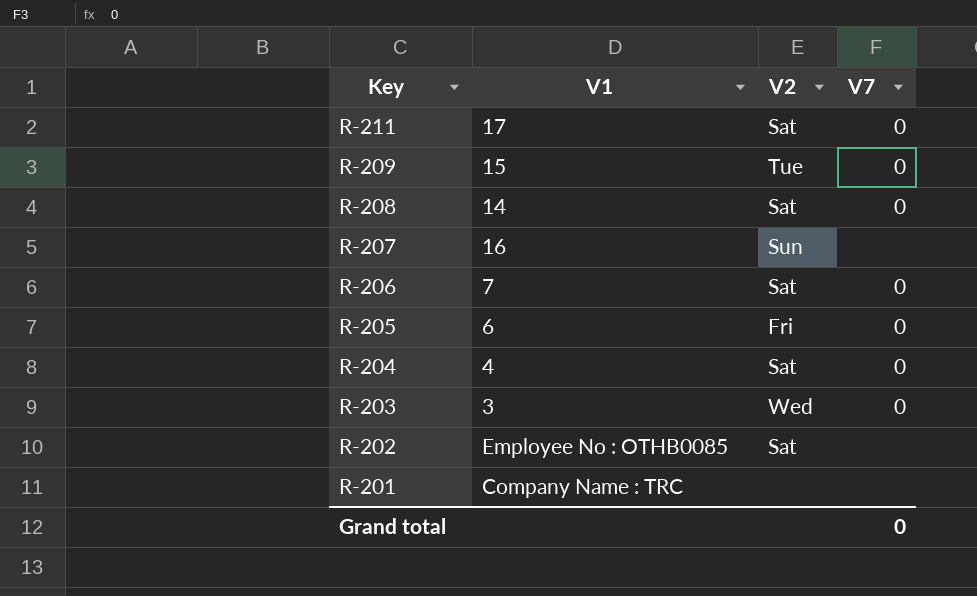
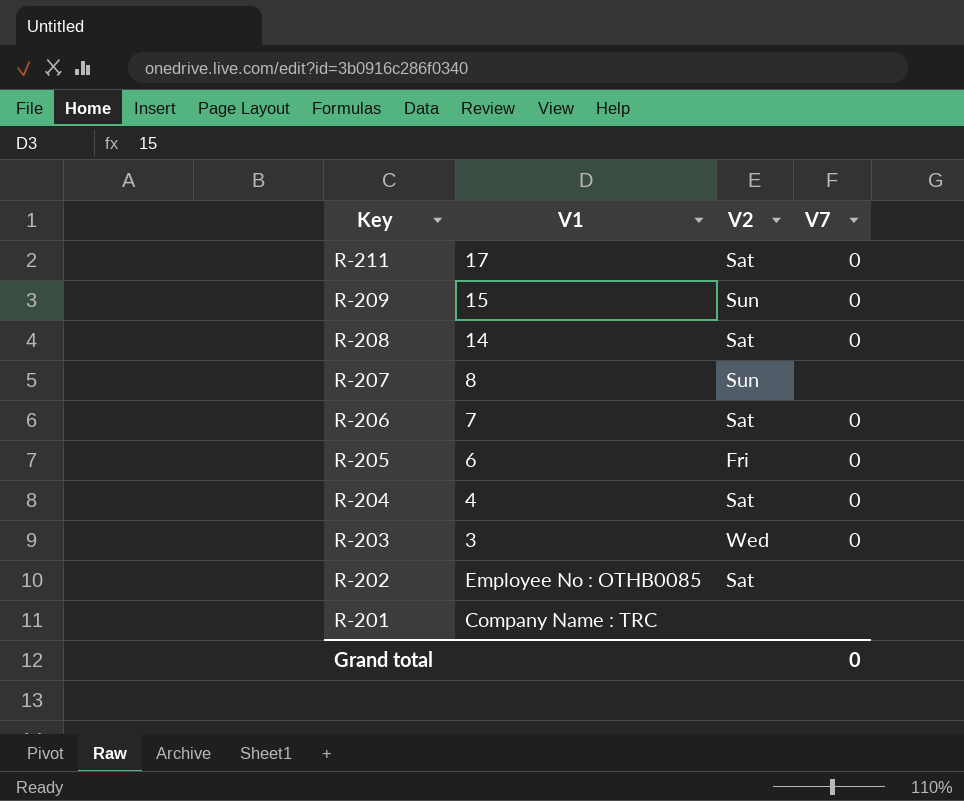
R-209 | V2: Tue -> Sun
R-207 | V1: 16 -> 8

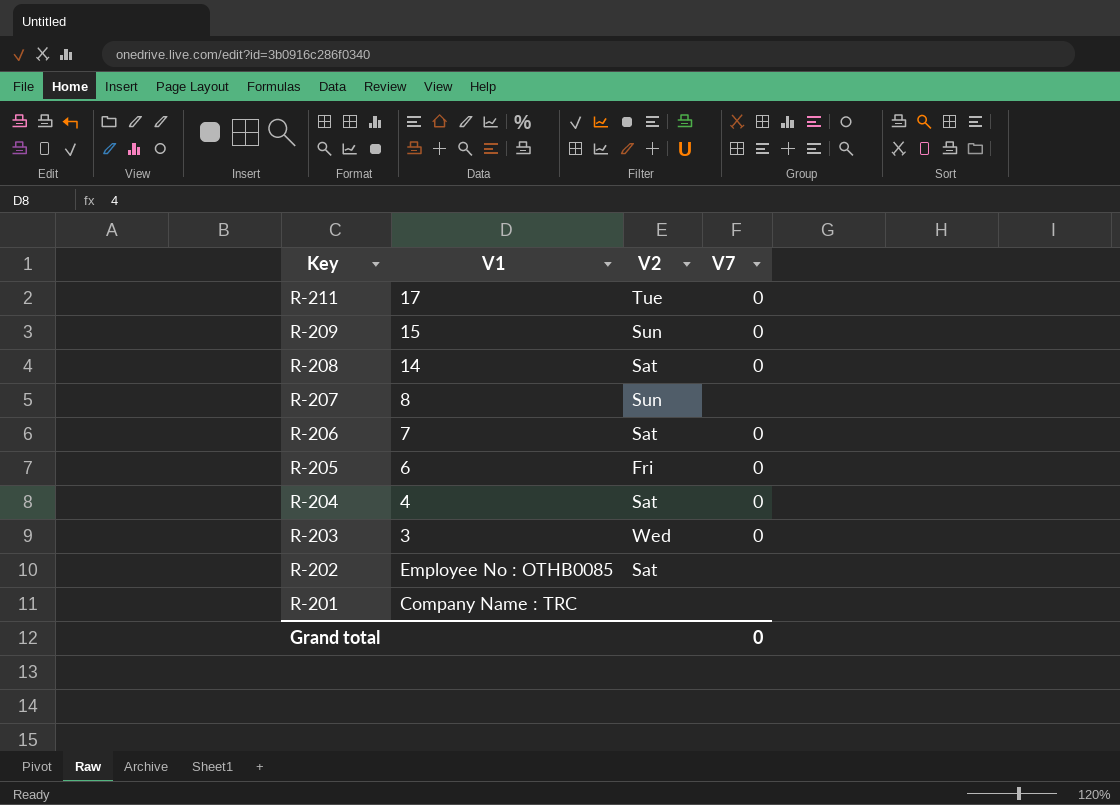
R-211 | V2: Sat -> Tue

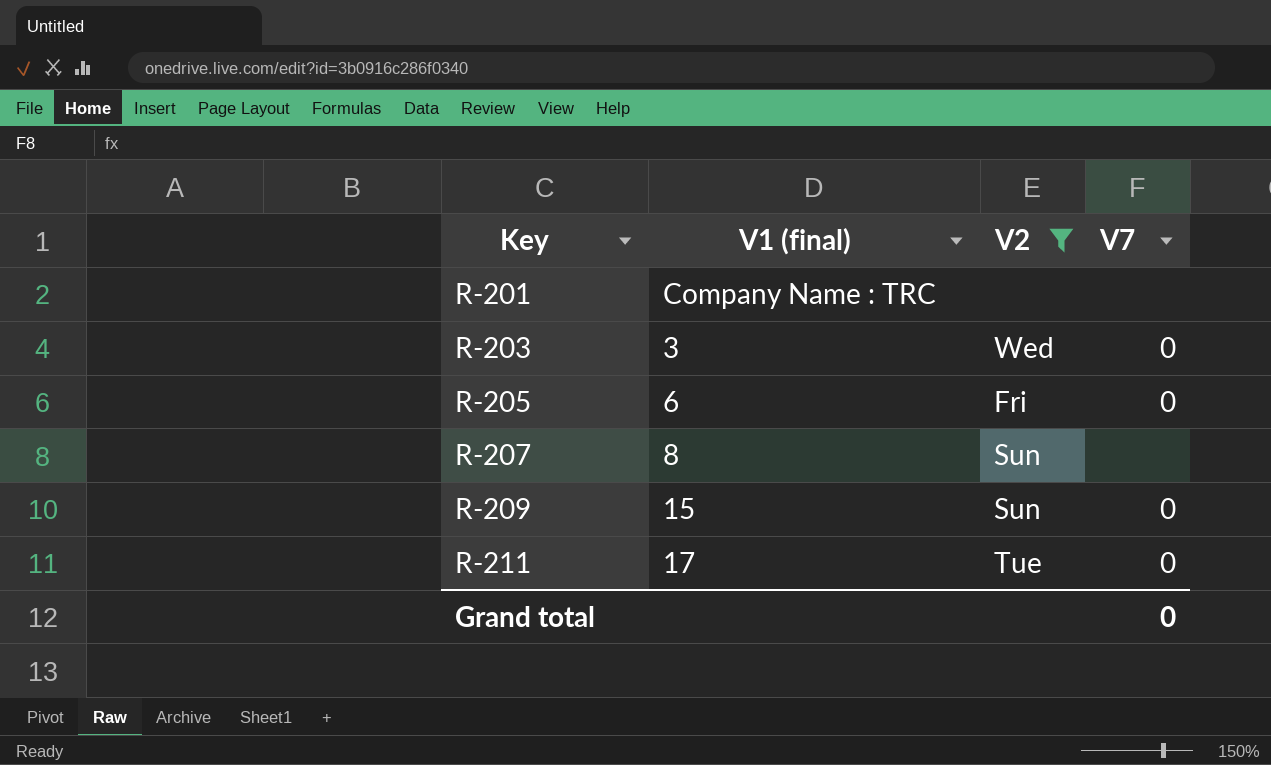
filter: none -> V2 != Sat
row order: Key descending -> Key ascending
column name: V1 -> V1 (final)

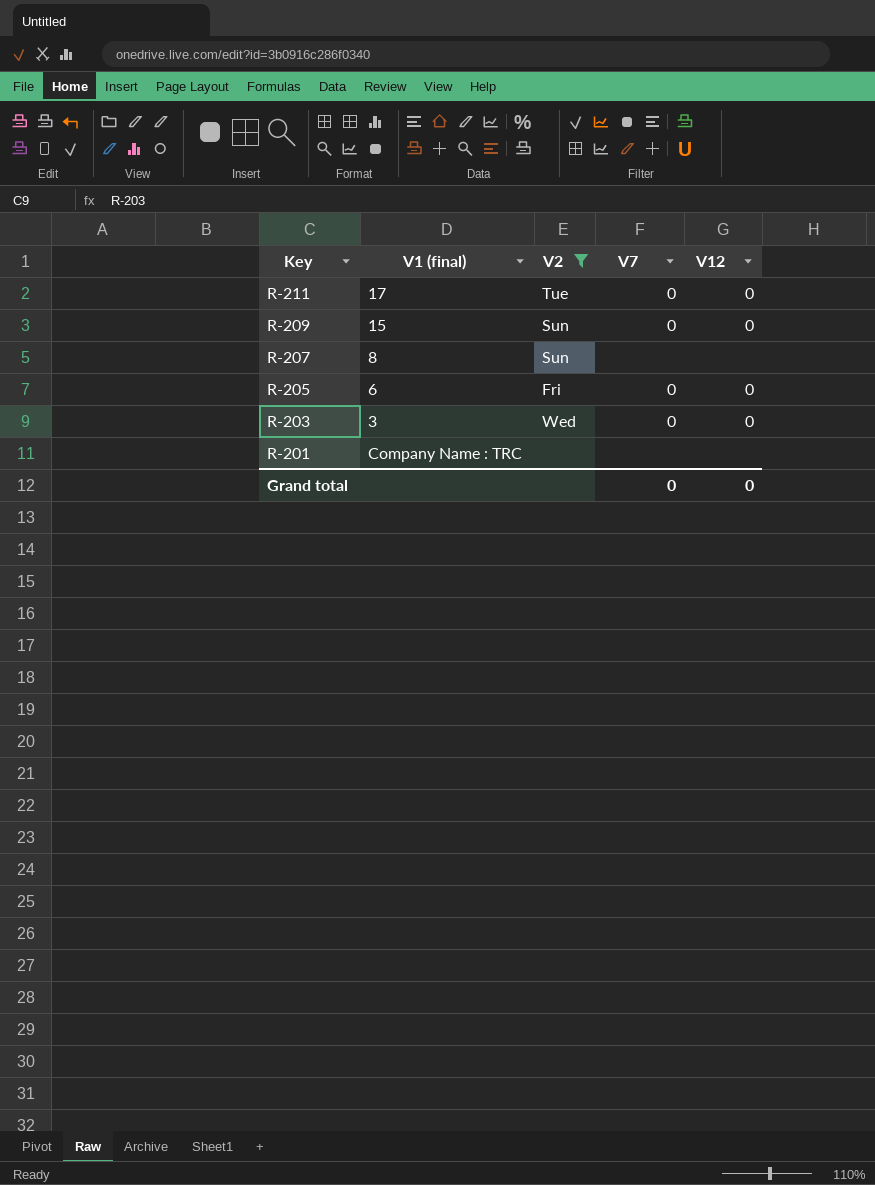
row order: Key ascending -> Key descending
column V12 | position: none -> 5

